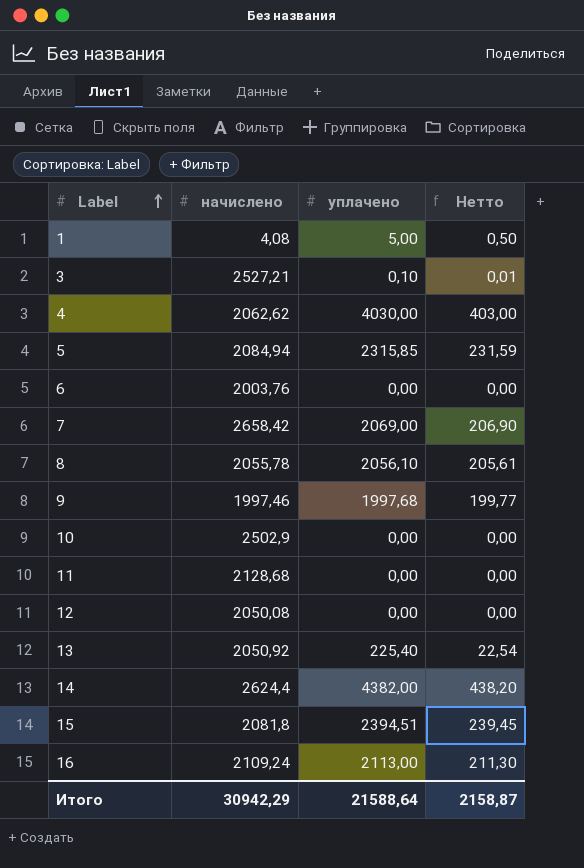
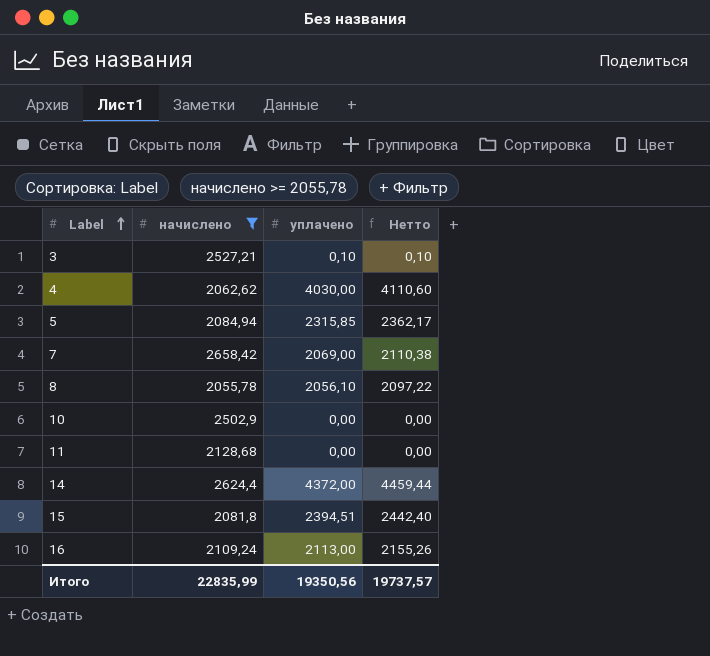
filter: none -> начислено >= 2055,78
column Нетто | formula: [уплачено] * 0,1 -> [уплачено] * 1,02
14 | уплачено: 4382,00 -> 4372,00
Итого | начислено: 30942,29 -> 22835,99
Итого | уплачено: 21588,64 -> 19350,56
Итого | Нетто: 2158,87 -> 19737,57

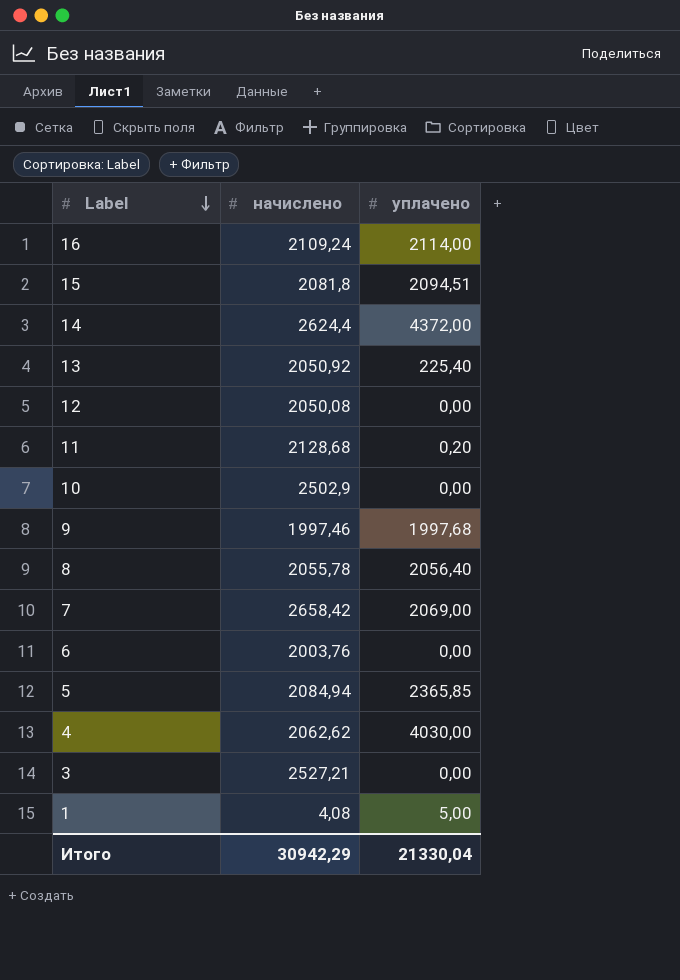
filter: начислено >= 2055,78 -> none
row order: Label ascending -> Label descending
column Нетто | formula: [уплачено] * 1,02 -> none
16 | уплачено: 2113,00 -> 2114,00
15 | уплачено: 2394,51 -> 2094,51
11 | уплачено: 0,00 -> 0,20
8 | уплачено: 2056,10 -> 2056,40
5 | уплачено: 2315,85 -> 2365,85
3 | уплачено: 0,10 -> 0,00
Итого | начислено: 22835,99 -> 30942,29
Итого | уплачено: 19350,56 -> 21330,04

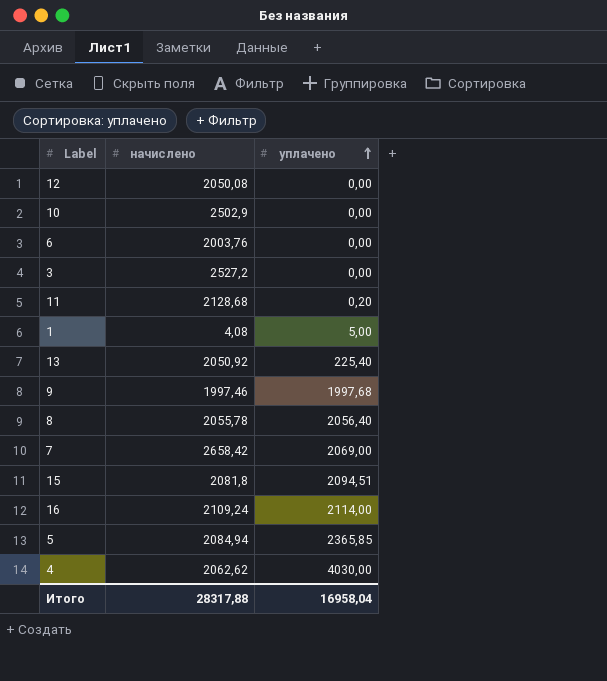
row order: Label descending -> уплачено ascending
row 14: 2624,4 | 4372,00 -> none
3 | начислено: 2527,21 -> 2527,2
Итого | начислено: 30942,29 -> 28317,88
Итого | уплачено: 21330,04 -> 16958,04

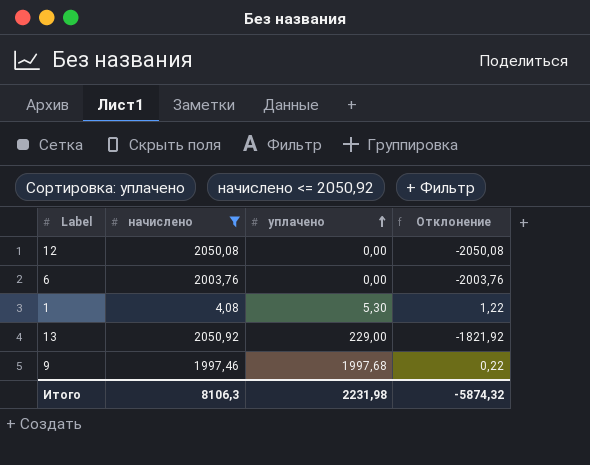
filter: none -> начислено <= 2050,92
column Отклонение | formula: none -> [уплачено] - [начислено]
1 | уплачено: 5,00 -> 5,30
13 | уплачено: 225,40 -> 229,00
Итого | начислено: 28317,88 -> 8106,3
Итого | уплачено: 16958,04 -> 2231,98

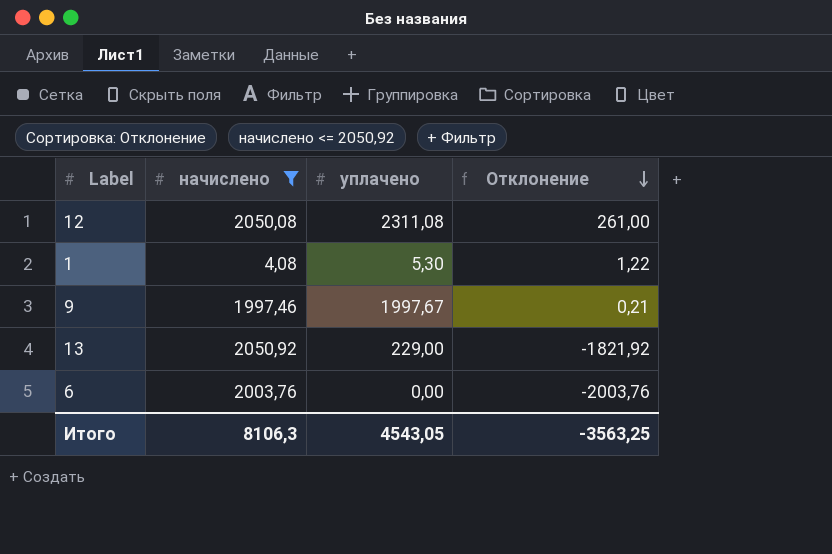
row order: уплачено ascending -> Отклонение descending
12 | уплачено: 0,00 -> 2311,08
12 | Отклонение: -2050,08 -> 261,00
9 | уплачено: 1997,68 -> 1997,67
9 | Отклонение: 0,22 -> 0,21
Итого | уплачено: 2231,98 -> 4543,05
Итого | Отклонение: -5874,32 -> -3563,25

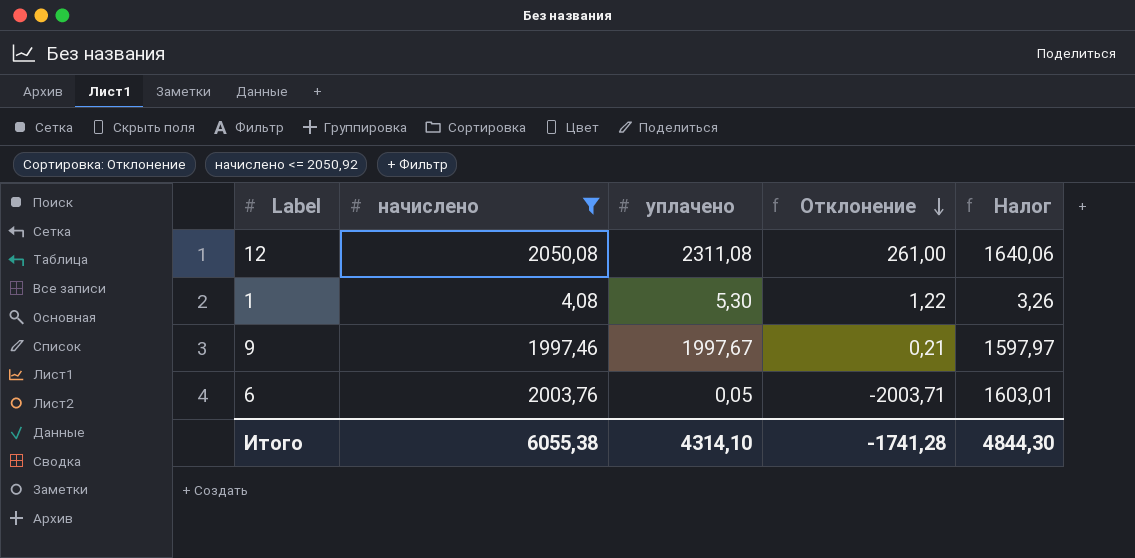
column Налог | formula: none -> [начислено] * 0,8
row 13: 2050,92 | 229,00 | -1821,92 -> none
6 | уплачено: 0,00 -> 0,05
6 | Отклонение: -2003,76 -> -2003,71
Итого | начислено: 8106,3 -> 6055,38
Итого | уплачено: 4543,05 -> 4314,10
Итого | Отклонение: -3563,25 -> -1741,28

